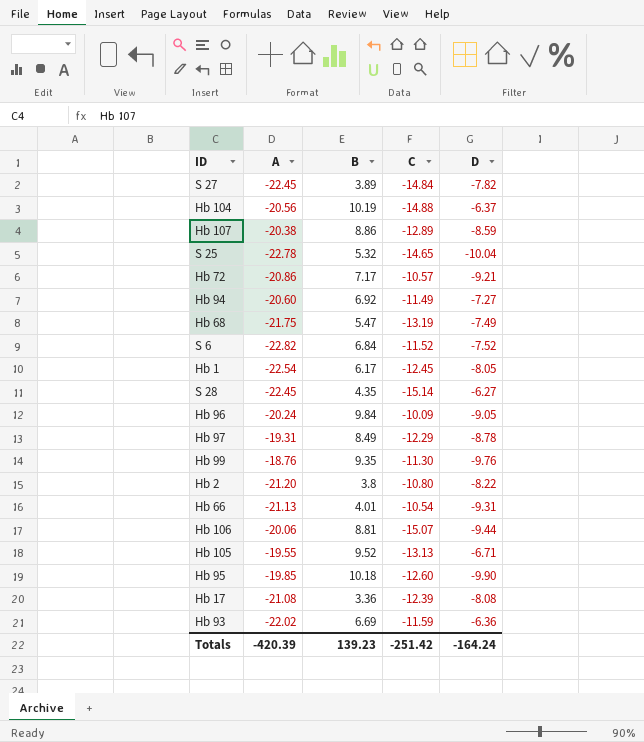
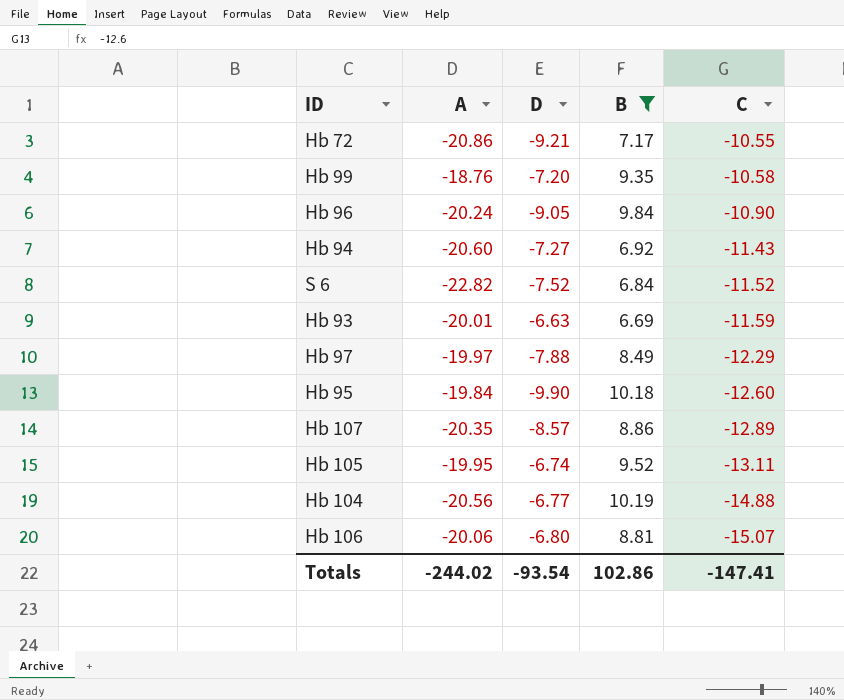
filter: none -> B >= 6.69
row order: none -> C descending
column D | position: 5 -> 3
Hb 72 | C: -10.57 -> -10.55
Hb 99 | D: -9.76 -> -7.20
Hb 99 | C: -11.30 -> -10.58
Hb 96 | C: -10.09 -> -10.90
Hb 94 | C: -11.49 -> -11.43
Hb 93 | A: -22.02 -> -20.01
Hb 93 | D: -6.36 -> -6.63
Hb 97 | A: -19.31 -> -19.97
Hb 97 | D: -8.78 -> -7.88
Hb 95 | A: -19.85 -> -19.84
Hb 107 | A: -20.38 -> -20.35
Hb 107 | D: -8.59 -> -8.57
Hb 105 | A: -19.55 -> -19.95
Hb 105 | D: -6.71 -> -6.74
Hb 105 | C: -13.13 -> -13.11
Hb 104 | D: -6.37 -> -6.77
Hb 106 | D: -9.44 -> -6.80
Totals | A: -420.39 -> -244.02
Totals | D: -164.24 -> -93.54
Totals | B: 139.23 -> 102.86
Totals | C: -251.42 -> -147.41

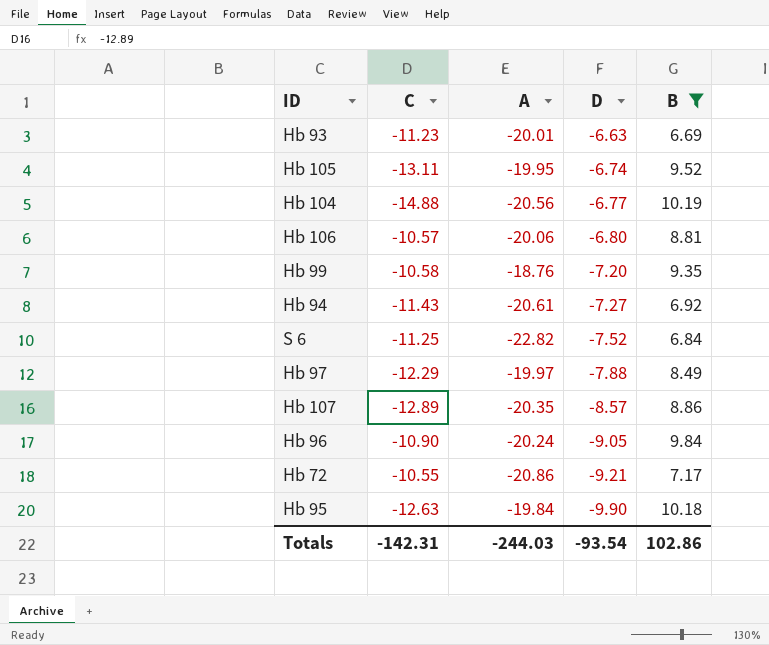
row order: C descending -> D descending
column C | position: 5 -> 2
Hb 93 | C: -11.59 -> -11.23
Hb 106 | C: -15.07 -> -10.57
Hb 94 | A: -20.60 -> -20.61
S 6 | C: -11.52 -> -11.25
Hb 95 | C: -12.60 -> -12.63
Totals | C: -147.41 -> -142.31
Totals | A: -244.02 -> -244.03

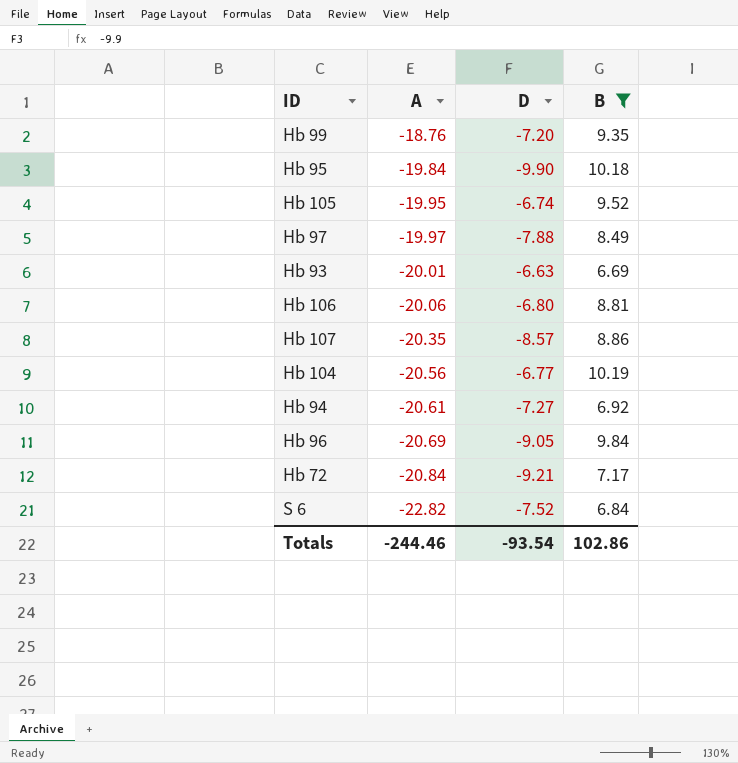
row order: D descending -> A descending
column C | position: 2 -> none
Hb 96 | A: -20.24 -> -20.69
Hb 72 | A: -20.86 -> -20.84
Totals | A: -244.03 -> -244.46

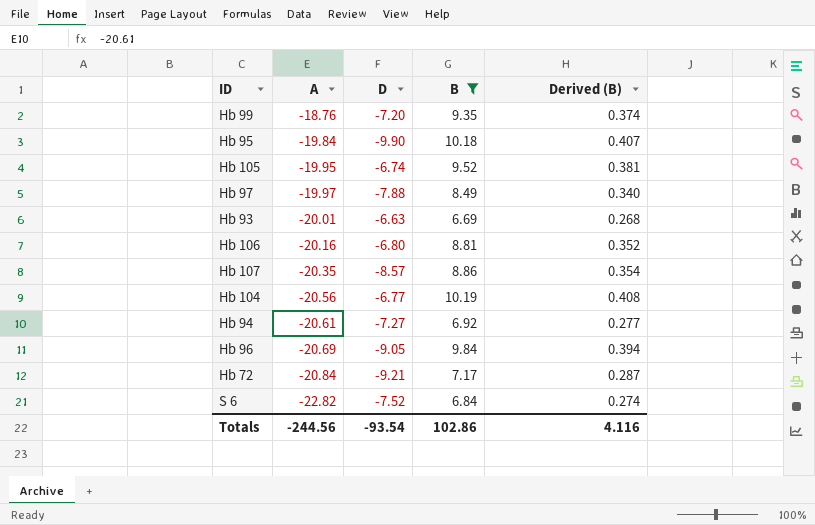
column Derived (B) | formula: none -> [B] * 0.04
Hb 106 | A: -20.06 -> -20.16
Totals | A: -244.46 -> -244.56

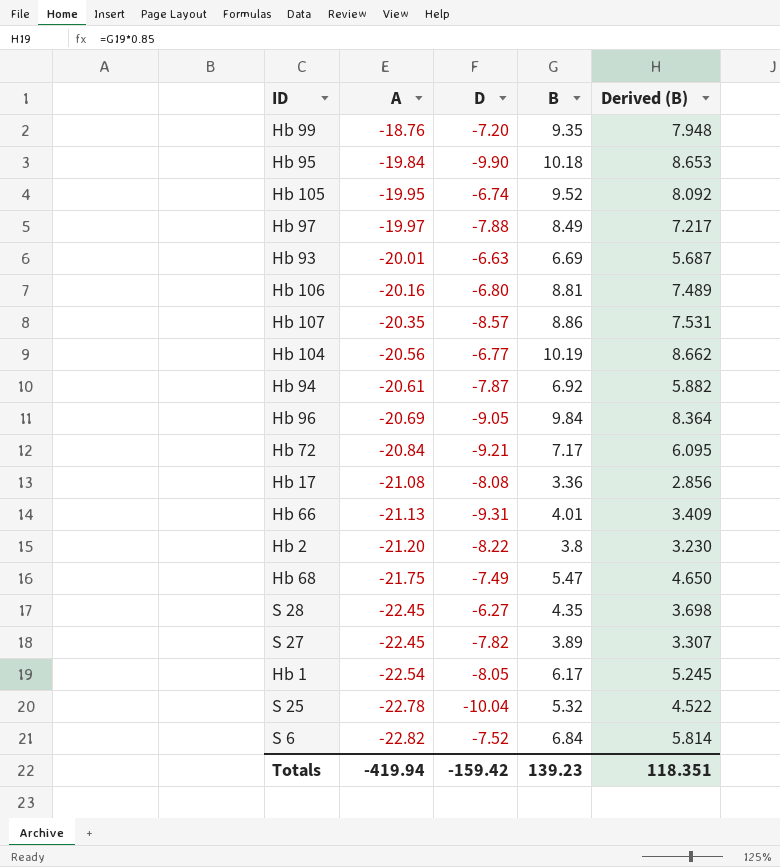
filter: B >= 6.69 -> none
column Derived (B) | formula: [B] * 0.04 -> [B] * 0.85
Hb 94 | D: -7.27 -> -7.87
Totals | A: -244.56 -> -419.94
Totals | D: -93.54 -> -159.42
Totals | B: 102.86 -> 139.23
Totals | Derived (B): 4.116 -> 118.351

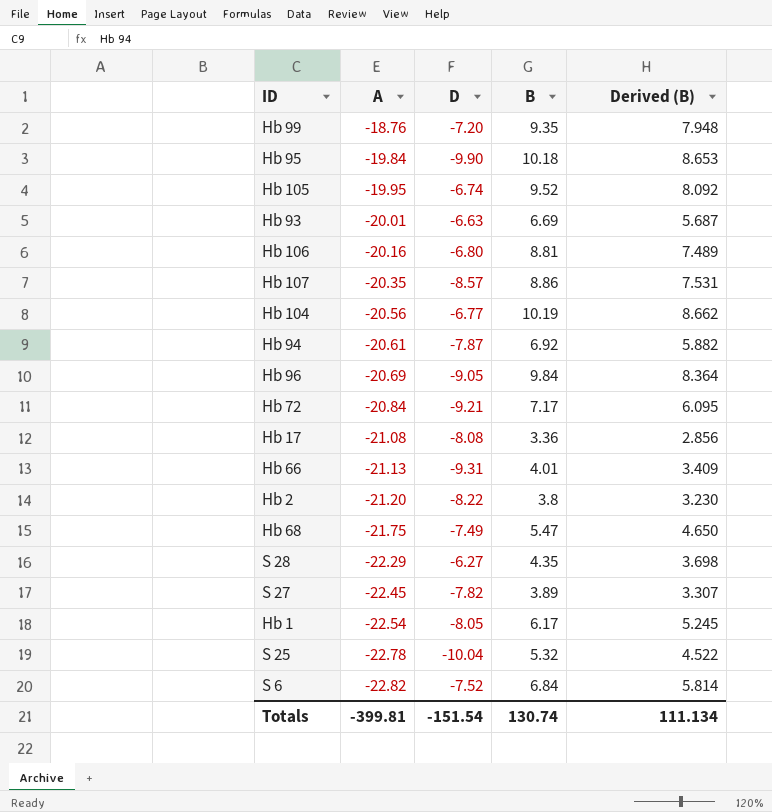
row Hb 97: -19.97 | -7.88 | 8.49 | 7.217 -> none
S 28 | A: -22.45 -> -22.29
Totals | A: -419.94 -> -399.81
Totals | D: -159.42 -> -151.54
Totals | B: 139.23 -> 130.74
Totals | Derived (B): 118.351 -> 111.134

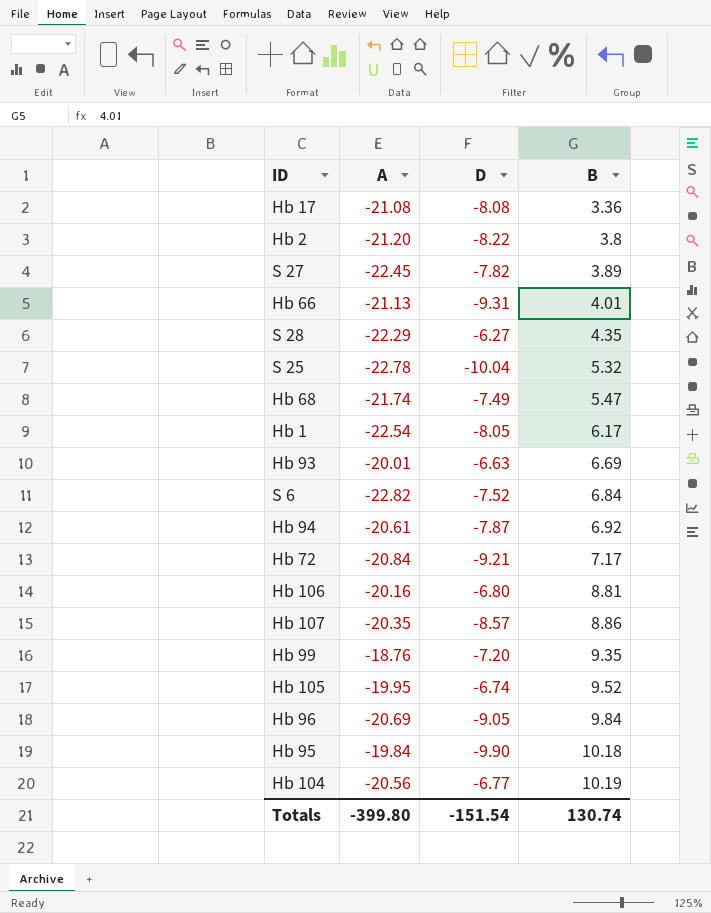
row order: A descending -> B ascending
column Derived (B) | formula: [B] * 0.85 -> none
Hb 68 | A: -21.75 -> -21.74
Totals | A: -399.81 -> -399.80

